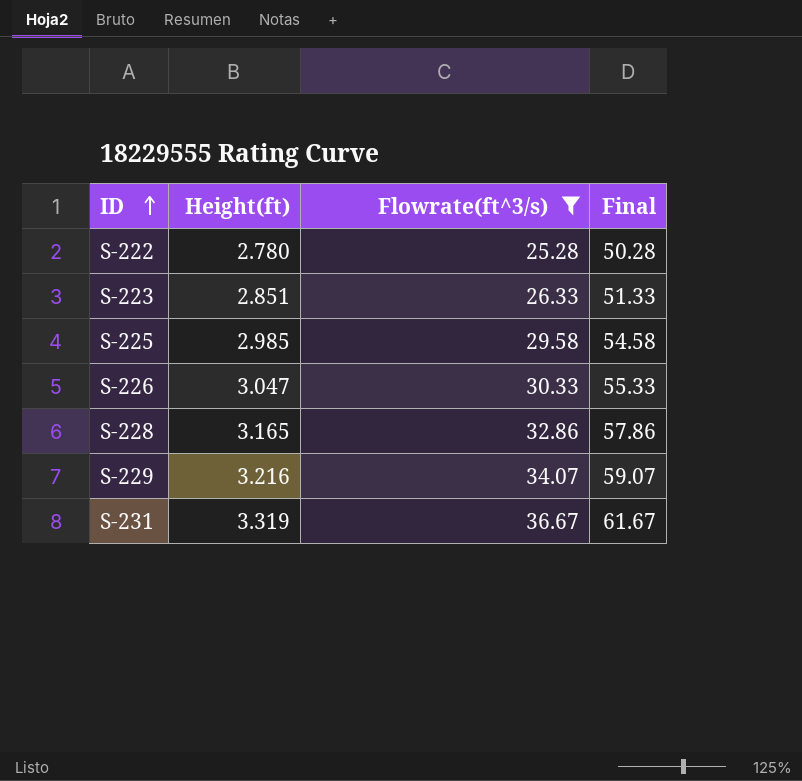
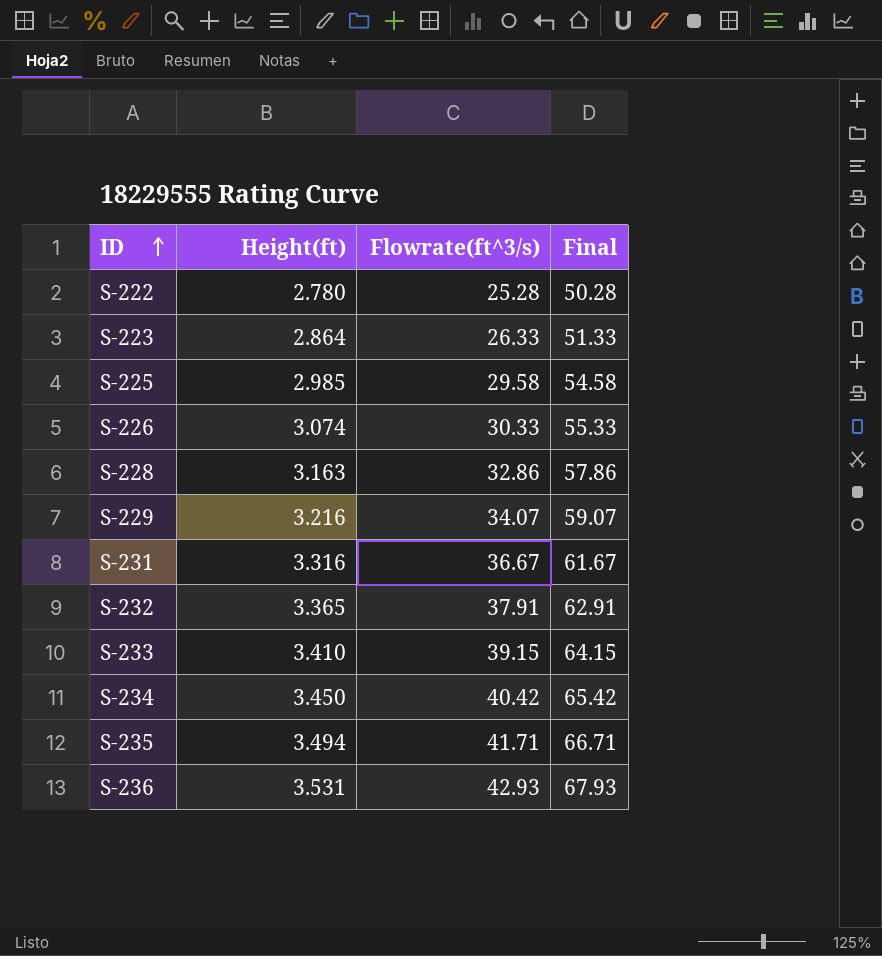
filter: Flowrate(ft^3/s) <= 36.67 -> none
S-223 | Height(ft): 2.851 -> 2.864
S-226 | Height(ft): 3.047 -> 3.074
S-228 | Height(ft): 3.165 -> 3.163
S-231 | Height(ft): 3.319 -> 3.316

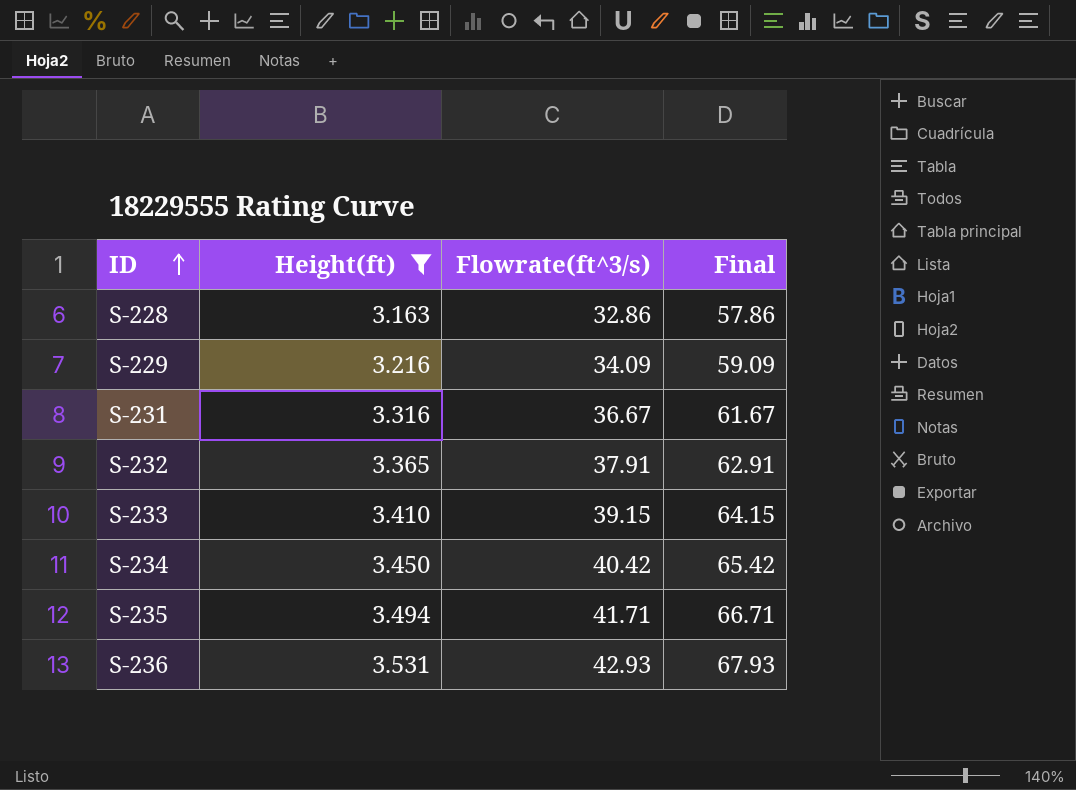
filter: none -> Height(ft) >= 3.163
S-229 | Flowrate(ft^3/s): 34.07 -> 34.09
S-229 | Final: 59.07 -> 59.09

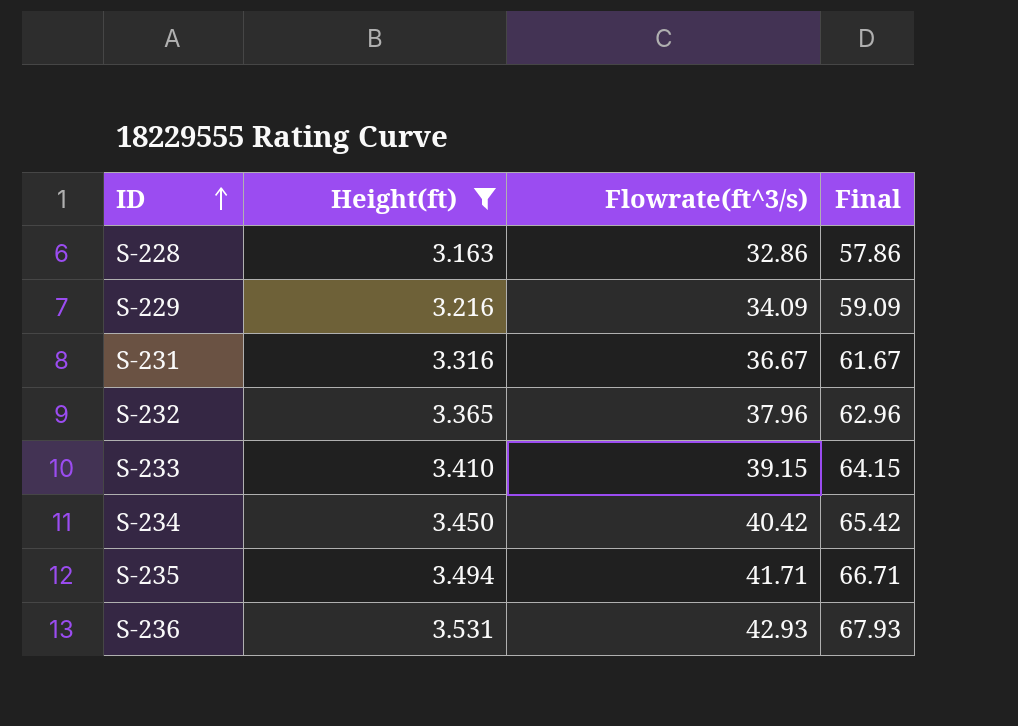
S-232 | Flowrate(ft^3/s): 37.91 -> 37.96
S-232 | Final: 62.91 -> 62.96

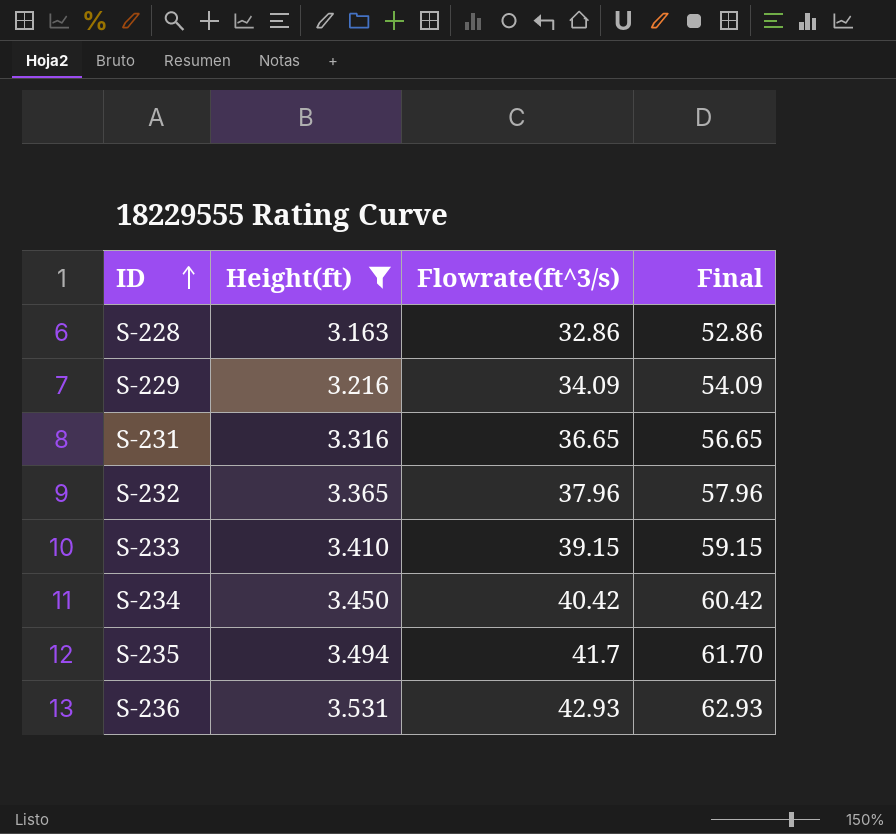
column Final | formula: [Flowrate(ft^3/s)] + 25 -> [Flowrate(ft^3/s)] + 20
S-231 | Flowrate(ft^3/s): 36.67 -> 36.65
S-235 | Flowrate(ft^3/s): 41.71 -> 41.7

